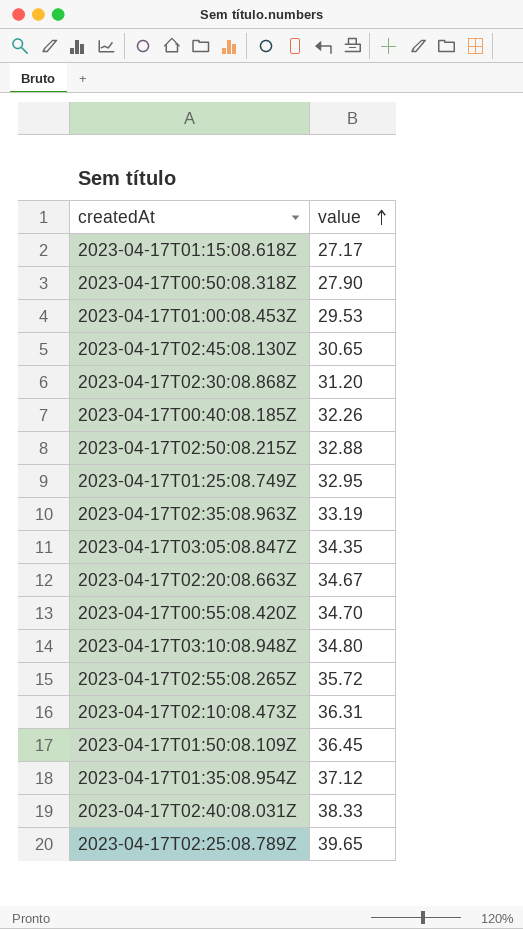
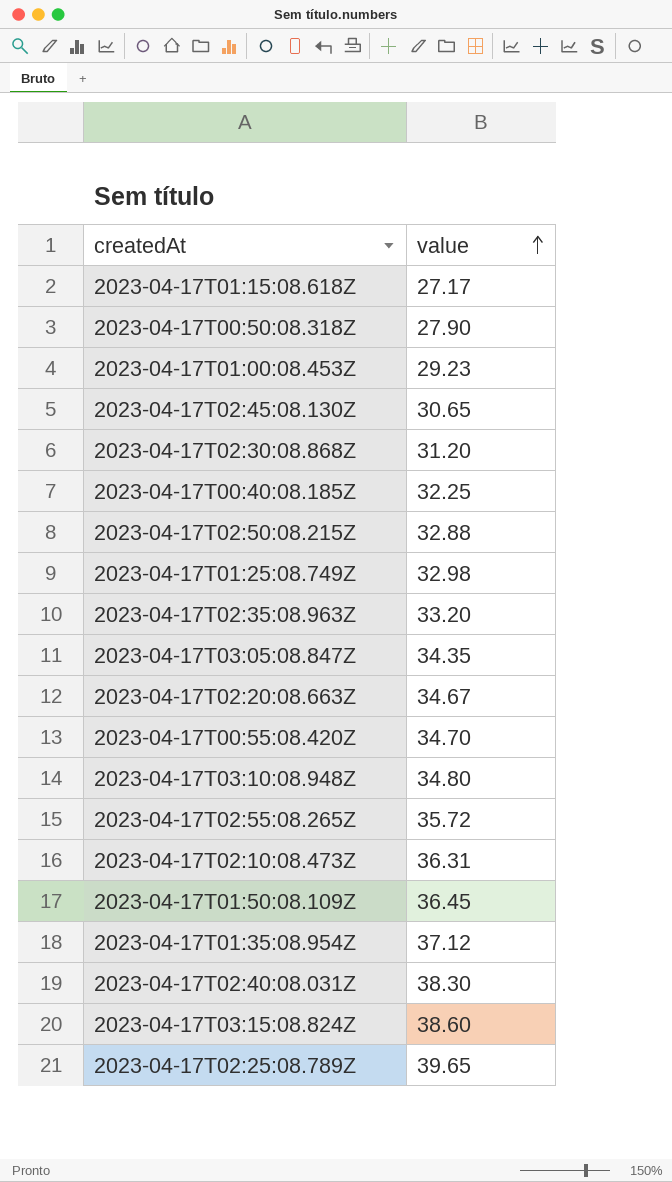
2023-04-17T01:00:08.453Z | value: 29.53 -> 29.23
2023-04-17T00:40:08.185Z | value: 32.26 -> 32.25
2023-04-17T01:25:08.749Z | value: 32.95 -> 32.98
2023-04-17T02:35:08.963Z | value: 33.19 -> 33.20
2023-04-17T02:40:08.031Z | value: 38.33 -> 38.30
row 2023-04-17T03:15:08.824Z: none -> 38.60

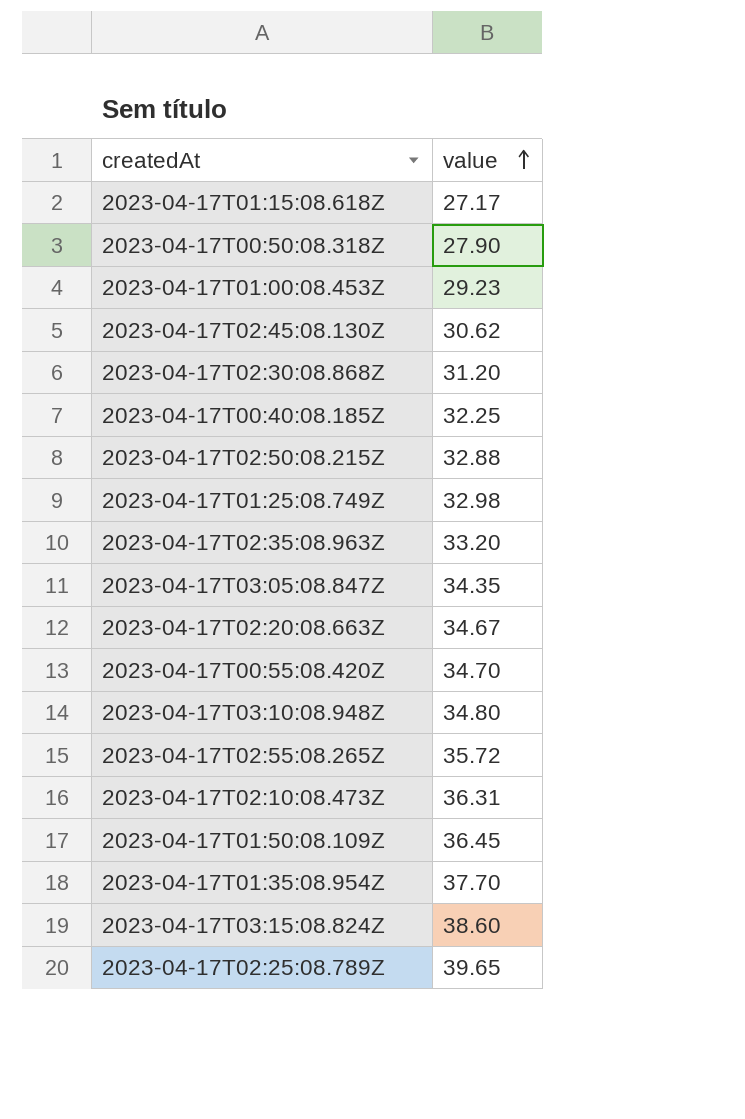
row 2023-04-17T02:40:08.031Z: 38.30 -> none
2023-04-17T02:45:08.130Z | value: 30.65 -> 30.62
2023-04-17T01:35:08.954Z | value: 37.12 -> 37.70

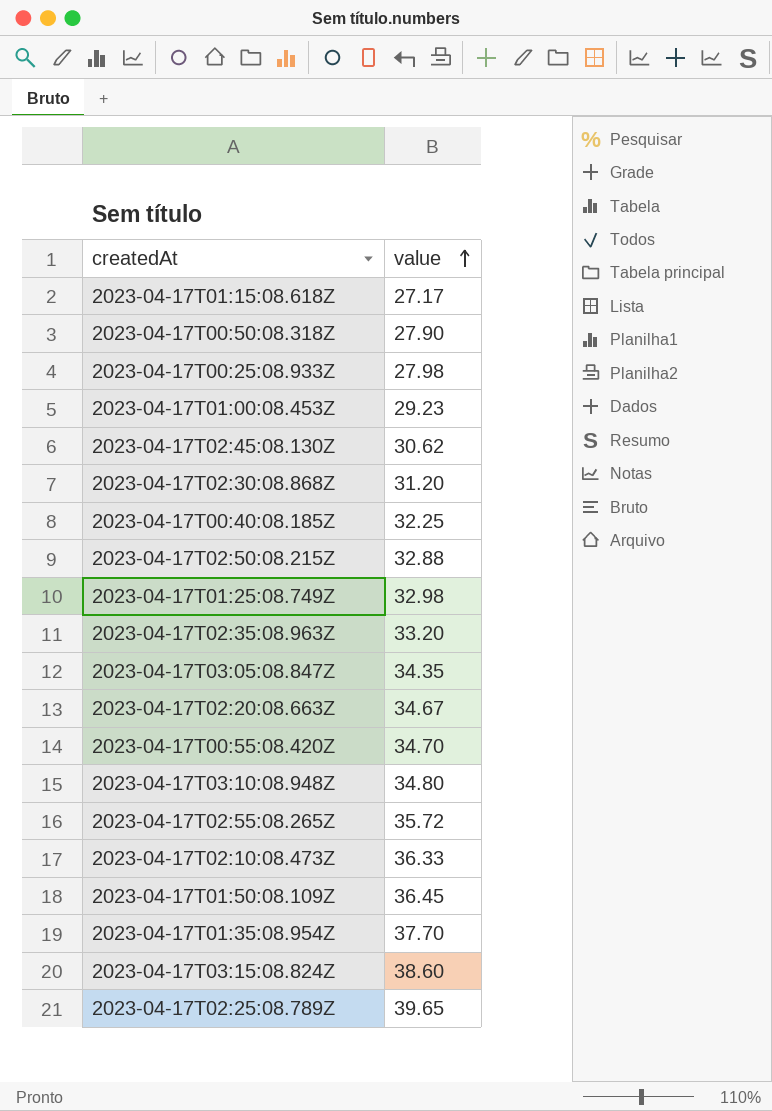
row 2023-04-17T00:25:08.933Z: none -> 27.98
2023-04-17T02:10:08.473Z | value: 36.31 -> 36.33

